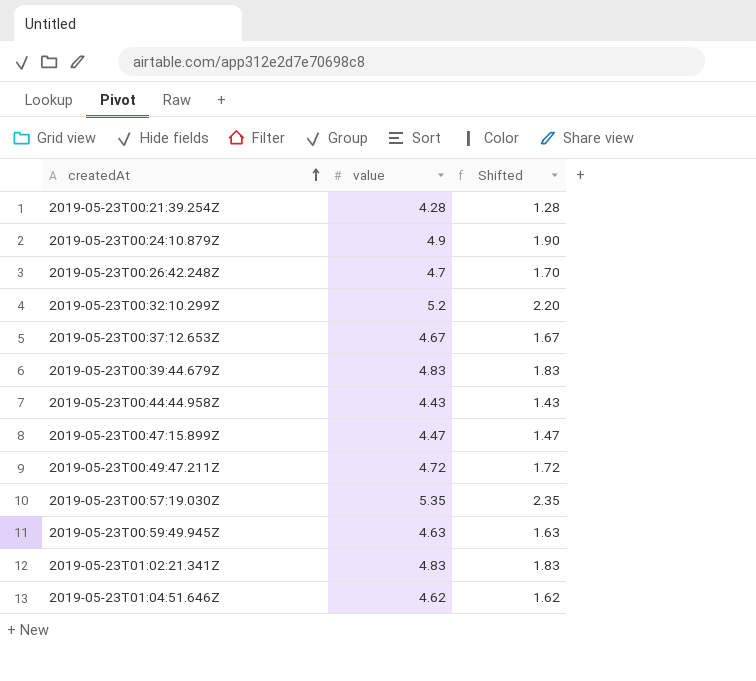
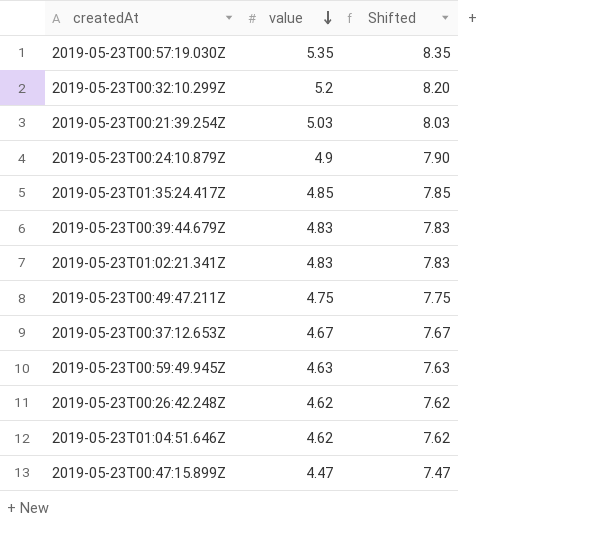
row order: createdAt ascending -> value descending
column Shifted | formula: [value] - 3 -> [value] + 3
row 2019-05-23T00:44:44.958Z: 4.43 | 1.43 -> none
2019-05-23T00:21:39.254Z | value: 4.28 -> 5.03
row 2019-05-23T01:35:24.417Z: none -> 4.85 | 7.85
2019-05-23T00:49:47.211Z | value: 4.72 -> 4.75
2019-05-23T00:26:42.248Z | value: 4.7 -> 4.62

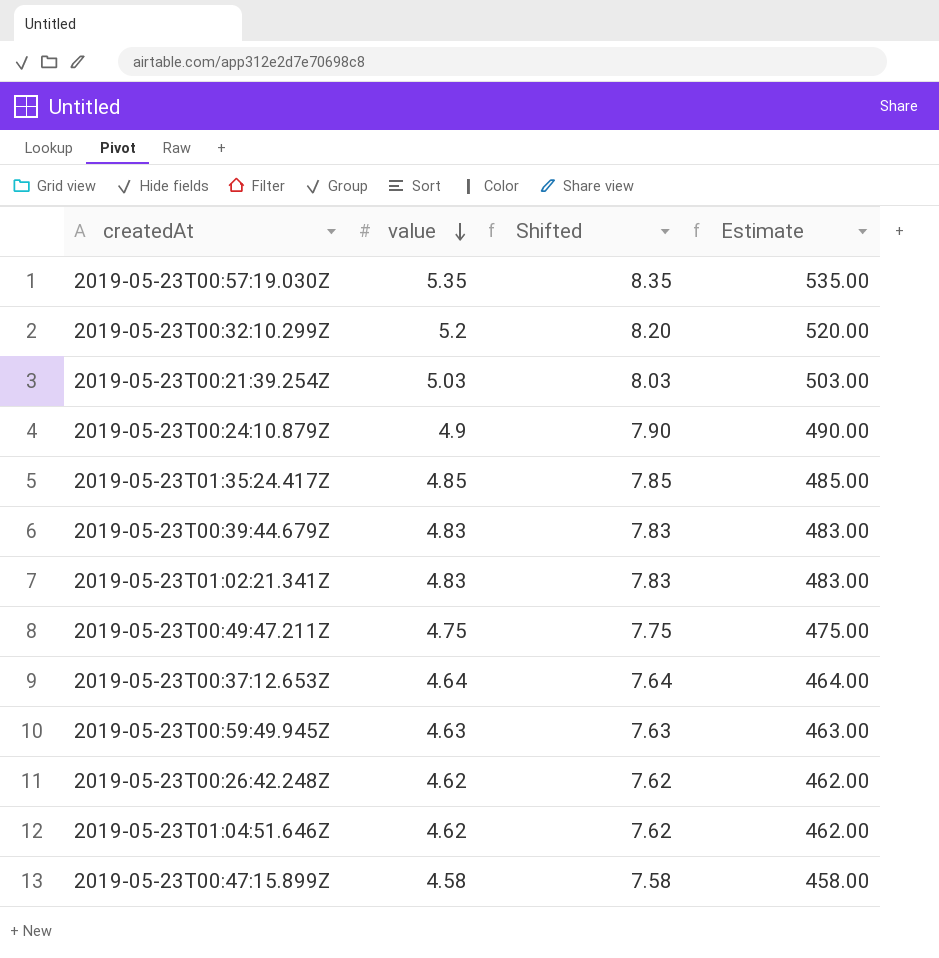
column Estimate | formula: none -> [value] * 100
2019-05-23T00:37:12.653Z | value: 4.67 -> 4.64
2019-05-23T00:37:12.653Z | Shifted: 7.67 -> 7.64
2019-05-23T00:47:15.899Z | value: 4.47 -> 4.58
2019-05-23T00:47:15.899Z | Shifted: 7.47 -> 7.58

